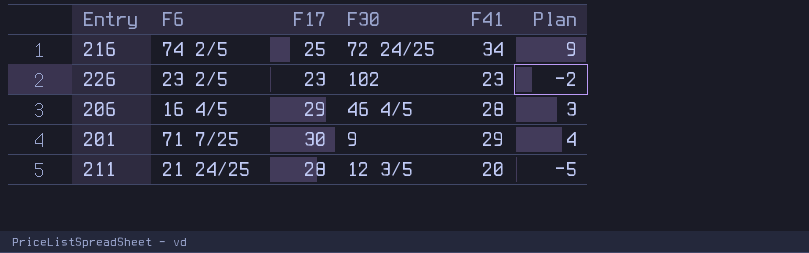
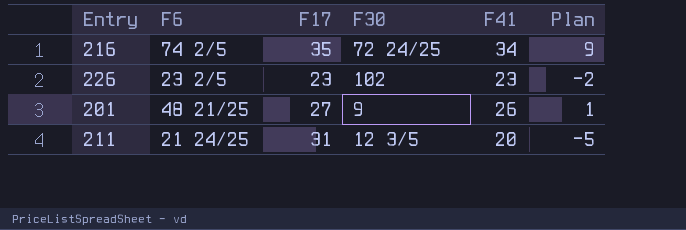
row 206: 16 4/5 | 29 | 46 4/5 | 28 | 3 -> none
216 | F17: 25 -> 35
201 | F6: 71 7/25 -> 48 21/25
201 | F17: 30 -> 27
201 | F41: 29 -> 26
201 | Plan: 4 -> 1
211 | F17: 28 -> 31

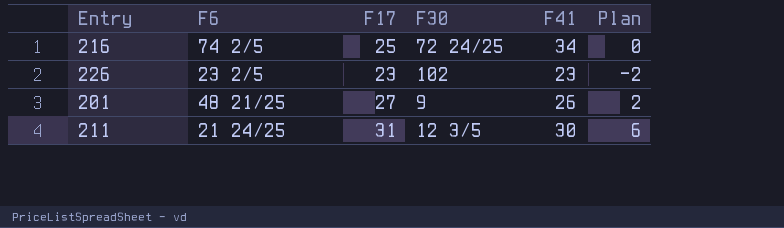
column Plan | formula: [F41] - 25 -> [F17] - 25
216 | F17: 35 -> 25
211 | F41: 20 -> 30

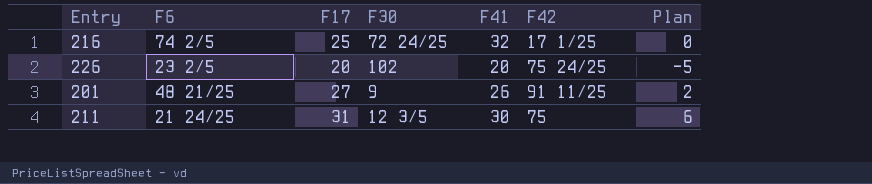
column F42 | position: none -> 6
216 | F41: 34 -> 32
226 | F17: 23 -> 20
226 | F41: 23 -> 20
226 | Plan: -2 -> -5

